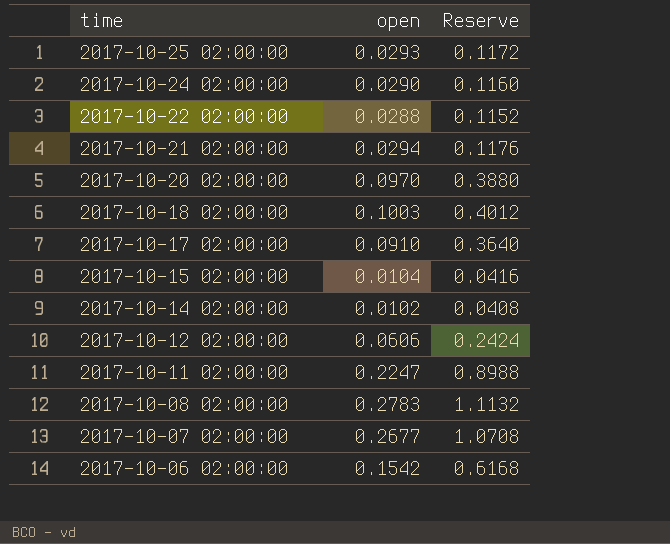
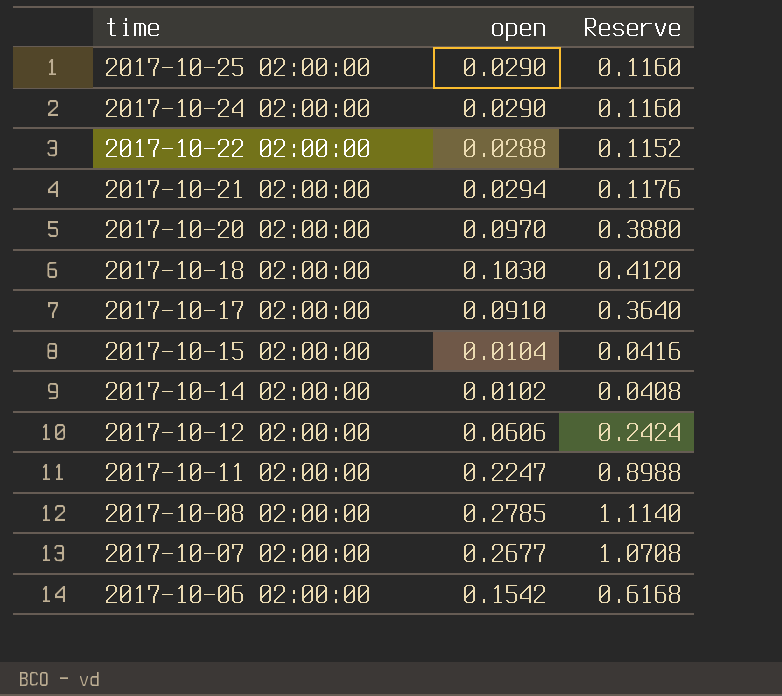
2017-10-25 02:00:00 | open: 0.0293 -> 0.0290
2017-10-25 02:00:00 | Reserve: 0.1172 -> 0.1160
2017-10-18 02:00:00 | open: 0.1003 -> 0.1030
2017-10-18 02:00:00 | Reserve: 0.4012 -> 0.4120
2017-10-08 02:00:00 | open: 0.2783 -> 0.2785
2017-10-08 02:00:00 | Reserve: 1.1132 -> 1.1140

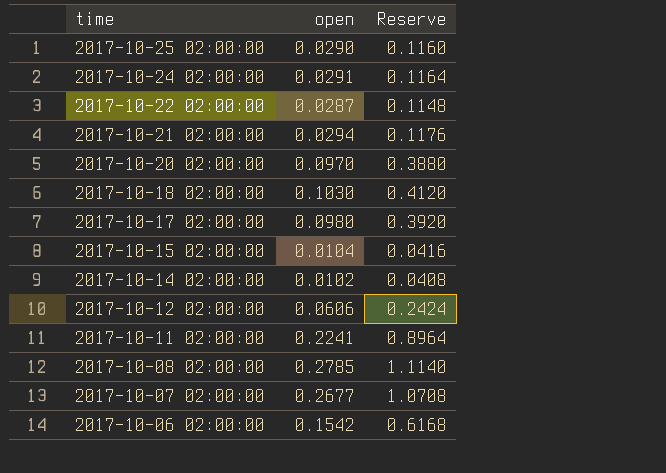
2017-10-24 02:00:00 | open: 0.0290 -> 0.0291
2017-10-24 02:00:00 | Reserve: 0.1160 -> 0.1164
2017-10-22 02:00:00 | open: 0.0288 -> 0.0287
2017-10-22 02:00:00 | Reserve: 0.1152 -> 0.1148
2017-10-17 02:00:00 | open: 0.0910 -> 0.0980
2017-10-17 02:00:00 | Reserve: 0.3640 -> 0.3920
2017-10-11 02:00:00 | open: 0.2247 -> 0.2241
2017-10-11 02:00:00 | Reserve: 0.8988 -> 0.8964

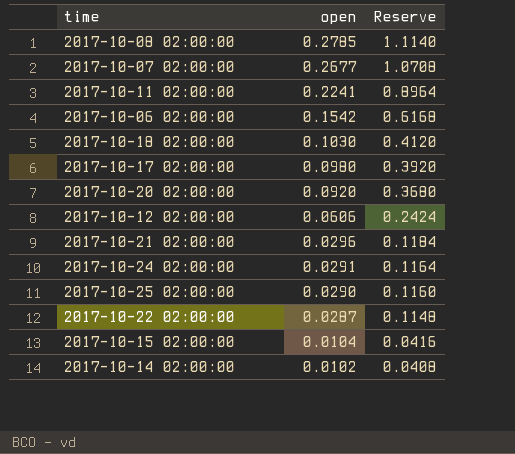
row order: time descending -> open descending
2017-10-20 02:00:00 | open: 0.0970 -> 0.0920
2017-10-20 02:00:00 | Reserve: 0.3880 -> 0.3680
2017-10-21 02:00:00 | open: 0.0294 -> 0.0296
2017-10-21 02:00:00 | Reserve: 0.1176 -> 0.1184

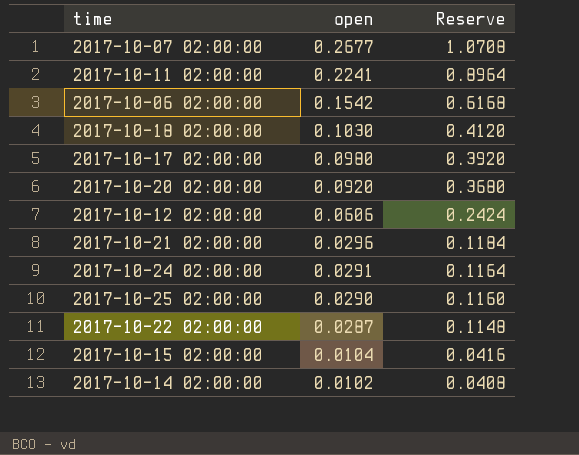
row 2017-10-08 02:00:00: 0.2785 | 1.1140 -> none

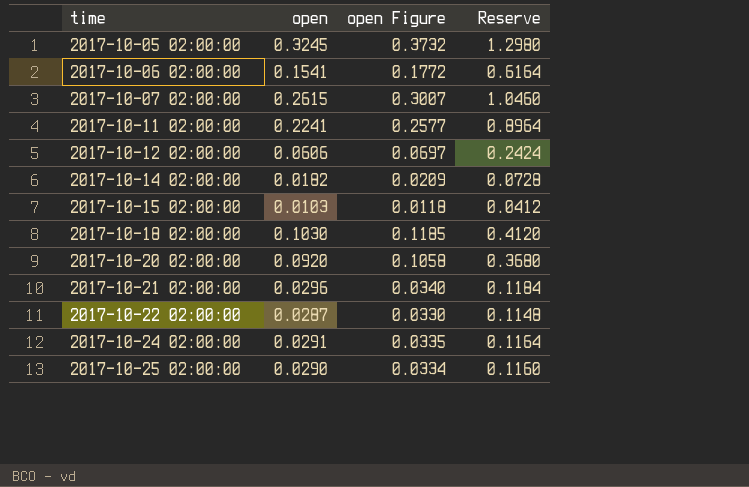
row order: open descending -> time ascending
column open Figure | formula: none -> [open] * 1.15
row 2017-10-17 02:00:00: 0.0980 | 0.3920 -> none
row 2017-10-05 02:00:00: none -> 0.3245 | 0.3732 | 1.2980
2017-10-06 02:00:00 | open: 0.1542 -> 0.1541
2017-10-06 02:00:00 | Reserve: 0.6168 -> 0.6164
2017-10-07 02:00:00 | open: 0.2677 -> 0.2615
2017-10-07 02:00:00 | Reserve: 1.0708 -> 1.0460
2017-10-14 02:00:00 | open: 0.0102 -> 0.0182
2017-10-14 02:00:00 | Reserve: 0.0408 -> 0.0728
2017-10-15 02:00:00 | open: 0.0104 -> 0.0103
2017-10-15 02:00:00 | Reserve: 0.0416 -> 0.0412

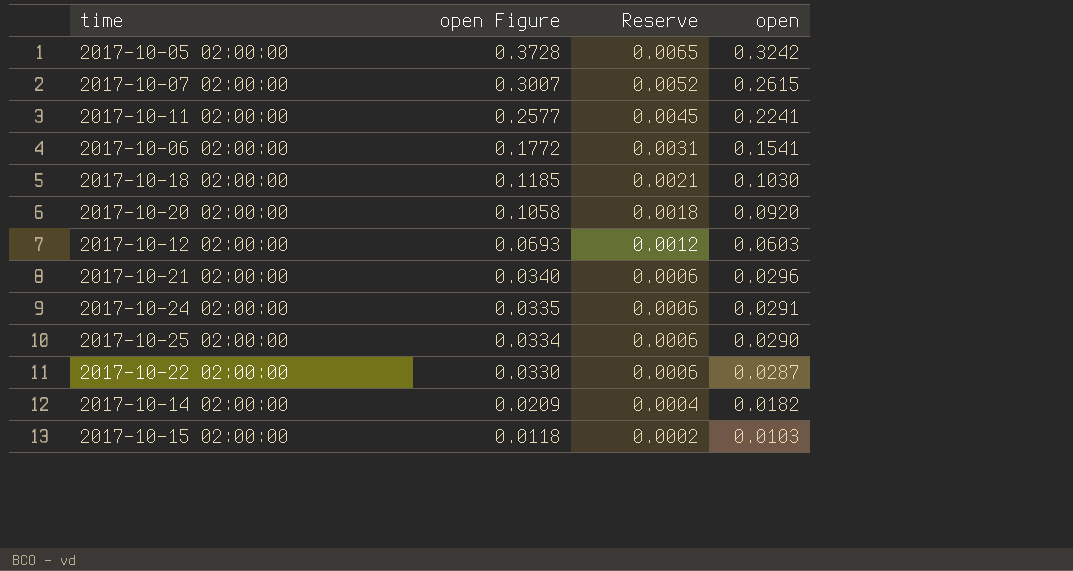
row order: time ascending -> open Figure descending
column Reserve | formula: [open] * 4 -> [open] * 0.02
column open | position: 2 -> 4
2017-10-05 02:00:00 | open Figure: 0.3732 -> 0.3728
2017-10-05 02:00:00 | open: 0.3245 -> 0.3242
2017-10-12 02:00:00 | open Figure: 0.0697 -> 0.0693
2017-10-12 02:00:00 | open: 0.0606 -> 0.0603

